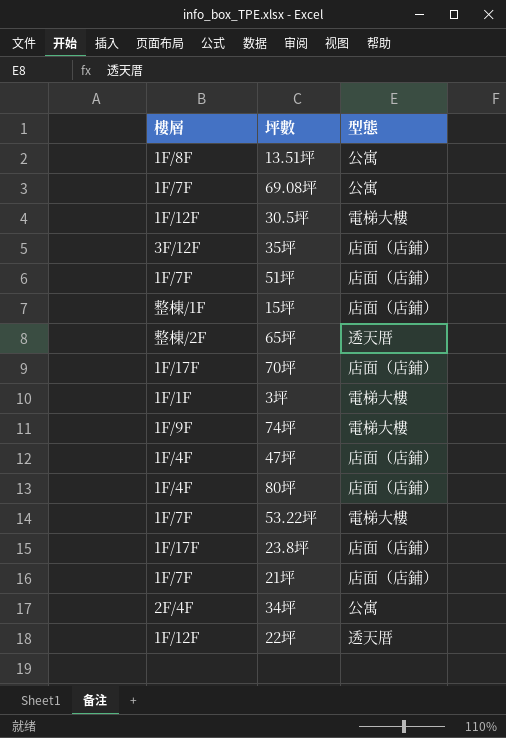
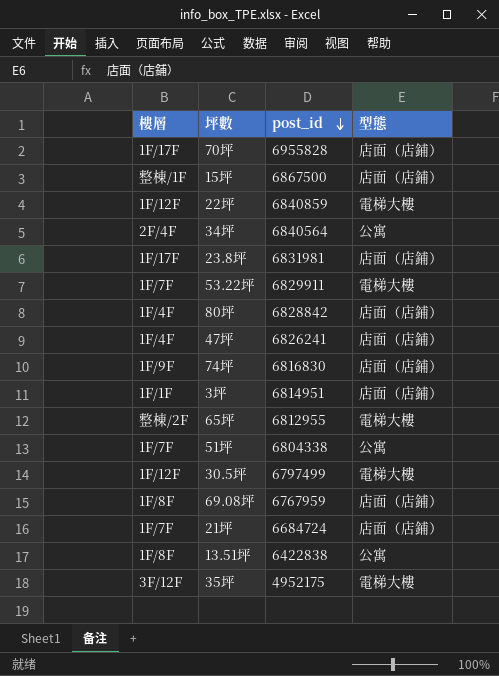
row order: none -> post_id descending
column post_id | position: none -> 3
22坪 | 型態: 透天厝 -> 電梯大樓
74坪 | 型態: 電梯大樓 -> 店面（店鋪）
3坪 | 型態: 電梯大樓 -> 店面（店鋪）
65坪 | 型態: 透天厝 -> 電梯大樓
51坪 | 型態: 店面（店鋪） -> 公寓
69.08坪 | 樓層: 1F/7F -> 1F/8F
69.08坪 | 型態: 公寓 -> 店面（店鋪）
35坪 | 型態: 店面（店鋪） -> 電梯大樓

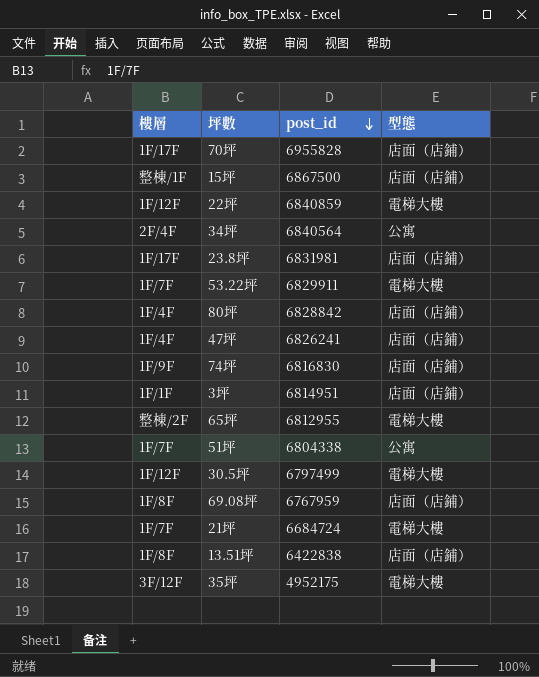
21坪 | 型態: 店面（店鋪） -> 電梯大樓
13.51坪 | 型態: 公寓 -> 店面（店鋪）

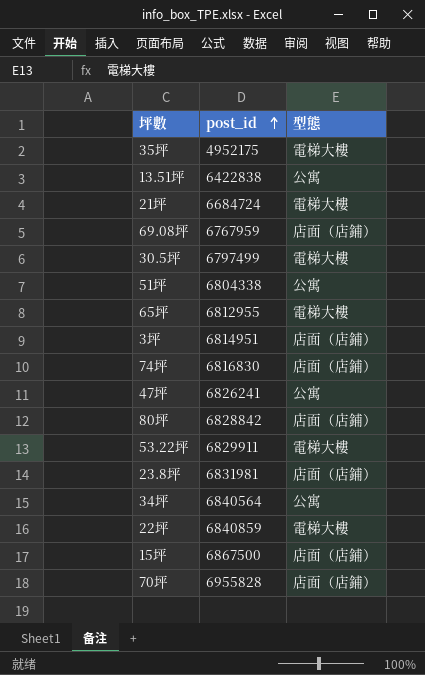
row order: post_id descending -> post_id ascending
column 樓層 | position: 1 -> none
13.51坪 | 型態: 店面（店鋪） -> 公寓
47坪 | 型態: 店面（店鋪） -> 公寓

